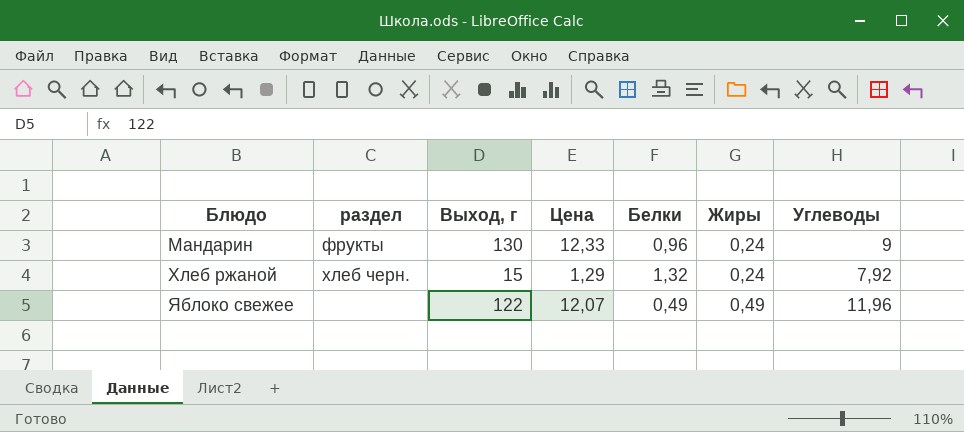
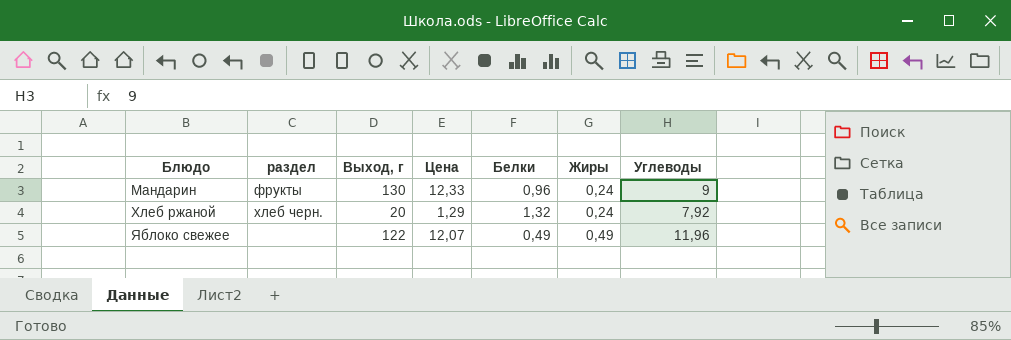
Хлеб ржаной | Выход, г: 15 -> 20

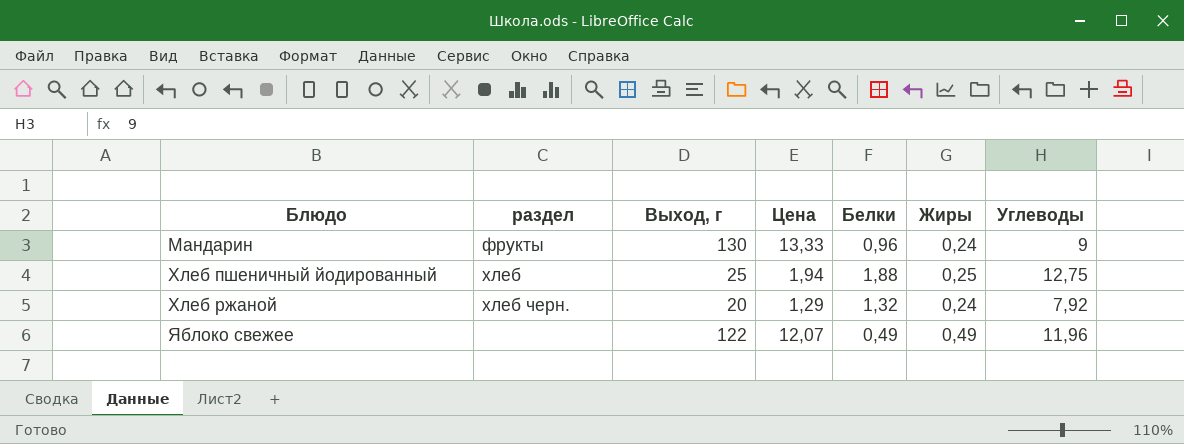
Мандарин | Цена: 12,33 -> 13,33
row Хлеб пшеничный йодированный: none -> хлеб | 25 | 1,94 | 1,88 | 0,25 | 12,75

